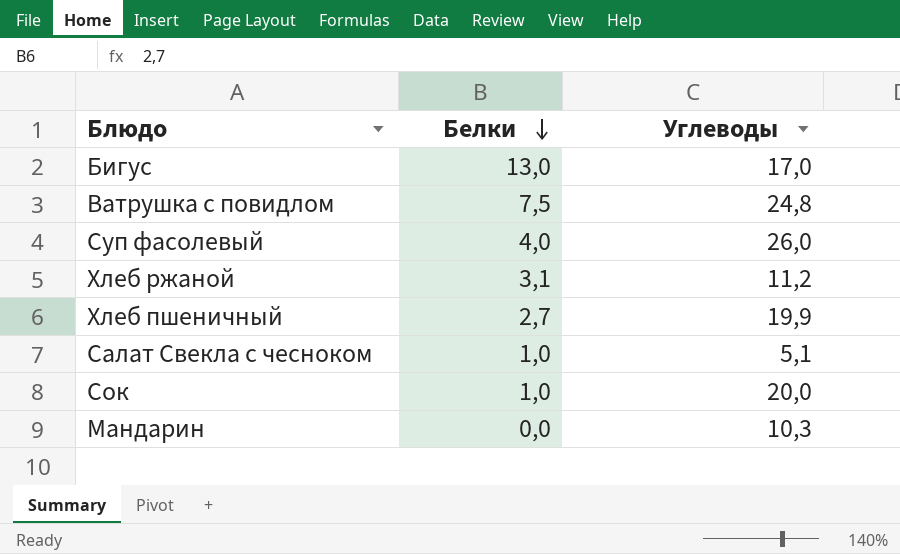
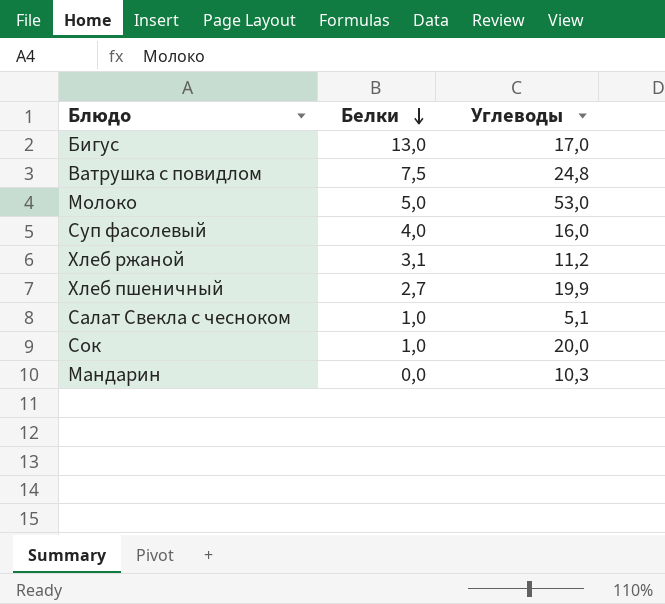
row Молоко: none -> 5,0 | 53,0
Суп фасолевый | Углеводы: 26,0 -> 16,0

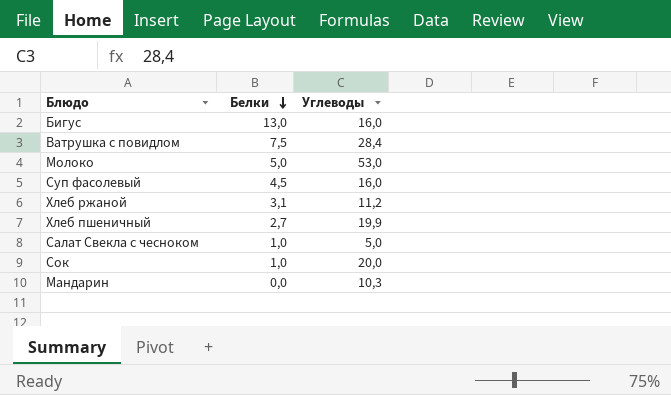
Бигус | Углеводы: 17,0 -> 16,0
Ватрушка с повидлом | Углеводы: 24,8 -> 28,4
Суп фасолевый | Белки: 4,0 -> 4,5
Салат Свекла с чесноком | Углеводы: 5,1 -> 5,0

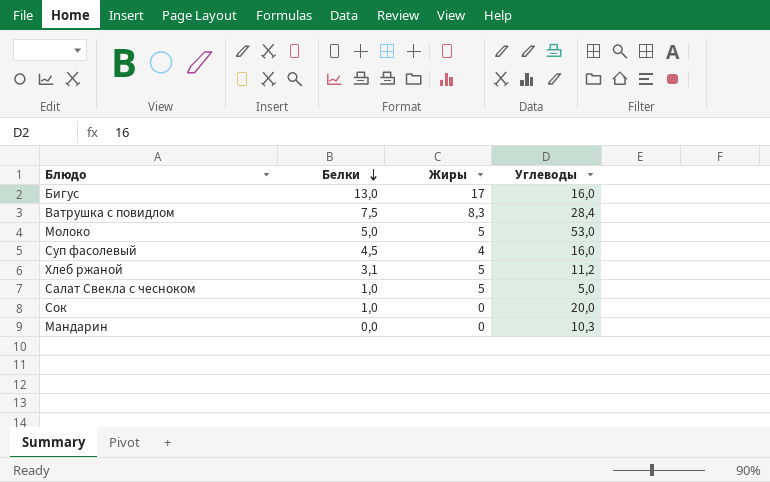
column Жиры | position: none -> 3
row Хлеб пшеничный: 2,7 | 19,9 -> none

